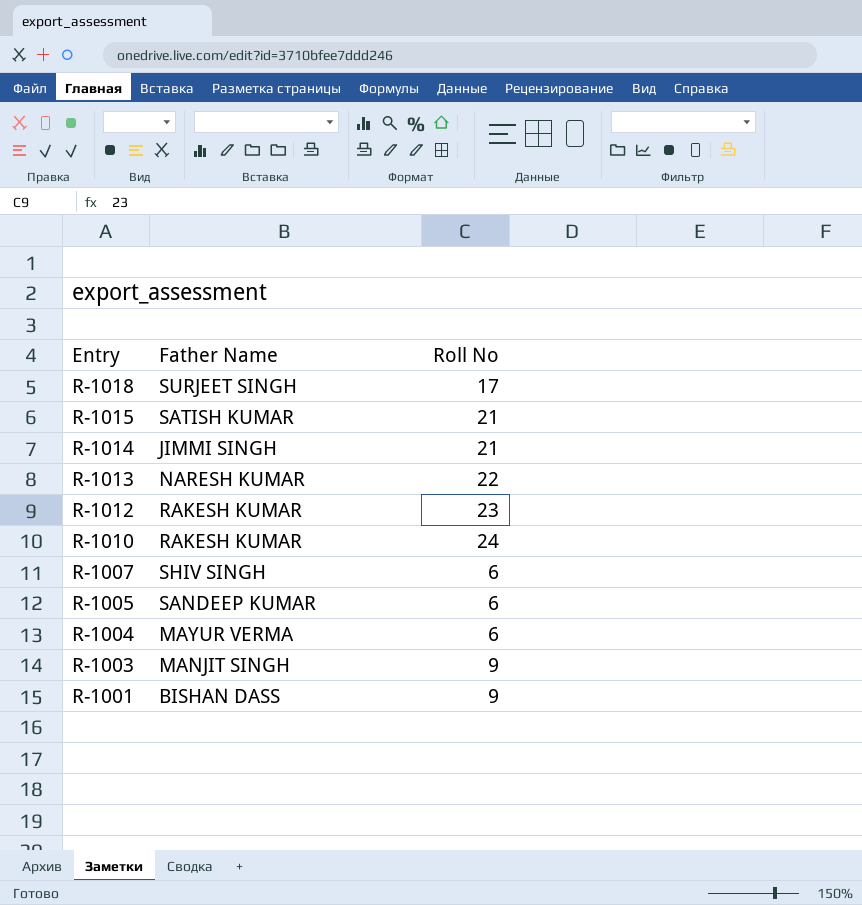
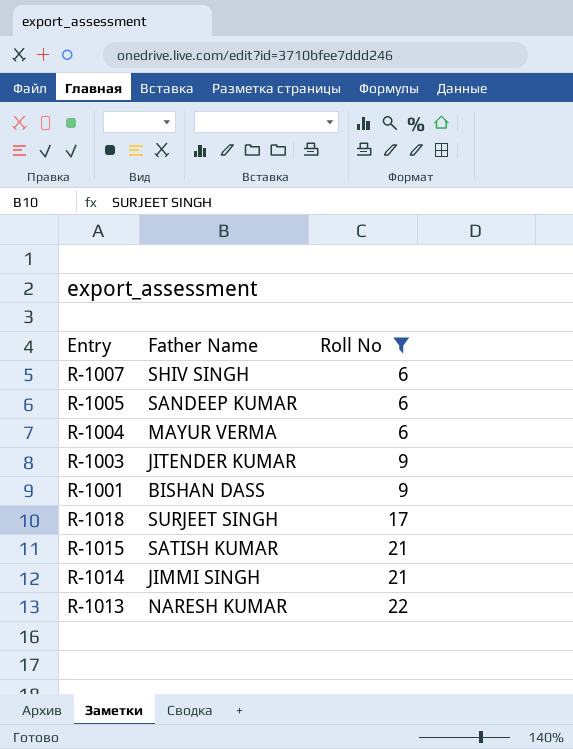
filter: none -> Roll No <= 22
row order: Entry descending -> Roll No ascending
R-1003 | Father Name: MANJIT SINGH -> JITENDER KUMAR

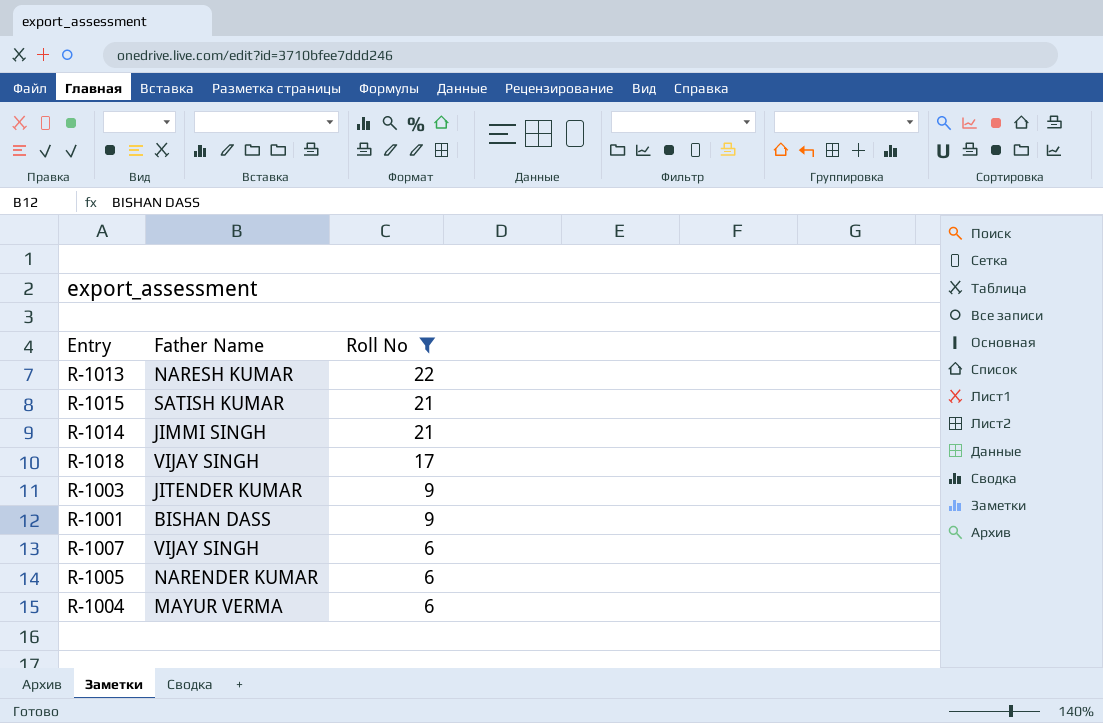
row order: Roll No ascending -> Roll No descending
R-1018 | Father Name: SURJEET SINGH -> VIJAY SINGH
R-1007 | Father Name: SHIV SINGH -> VIJAY SINGH
R-1005 | Father Name: SANDEEP KUMAR -> NARENDER KUMAR

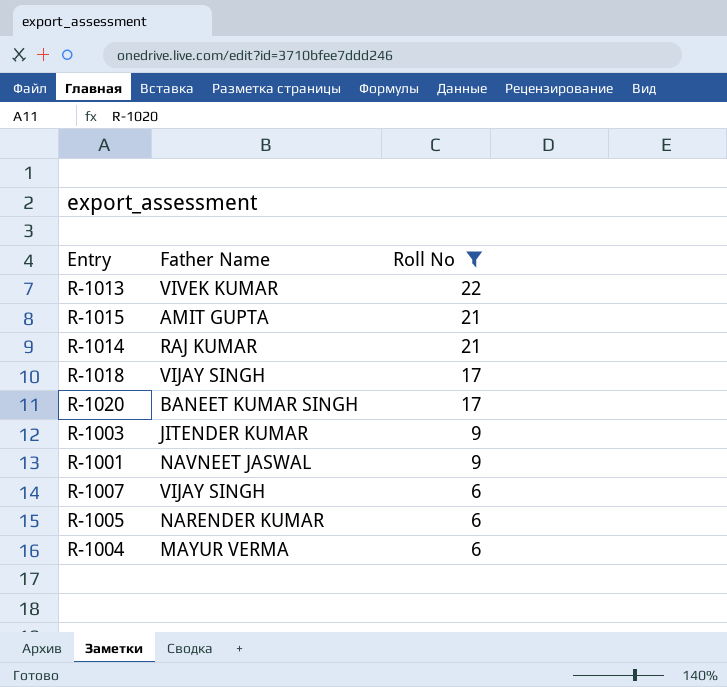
R-1013 | Father Name: NARESH KUMAR -> VIVEK KUMAR
R-1015 | Father Name: SATISH KUMAR -> AMIT GUPTA
R-1014 | Father Name: JIMMI SINGH -> RAJ KUMAR
row R-1020: none -> BANEET KUMAR SINGH | 17
R-1001 | Father Name: BISHAN DASS -> NAVNEET JASWAL

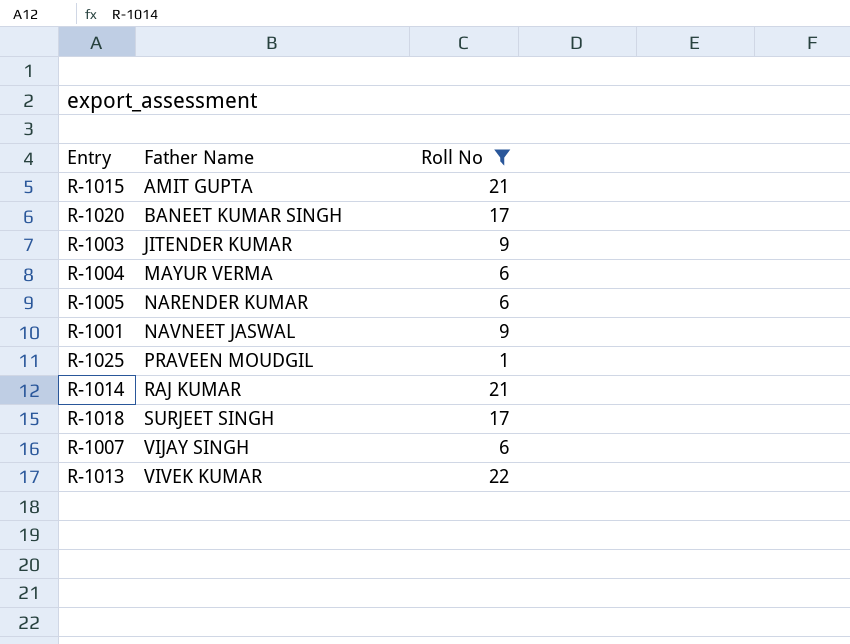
row order: Roll No descending -> Father Name ascending
row R-1025: none -> PRAVEEN MOUDGIL | 1
R-1018 | Father Name: VIJAY SINGH -> SURJEET SINGH

